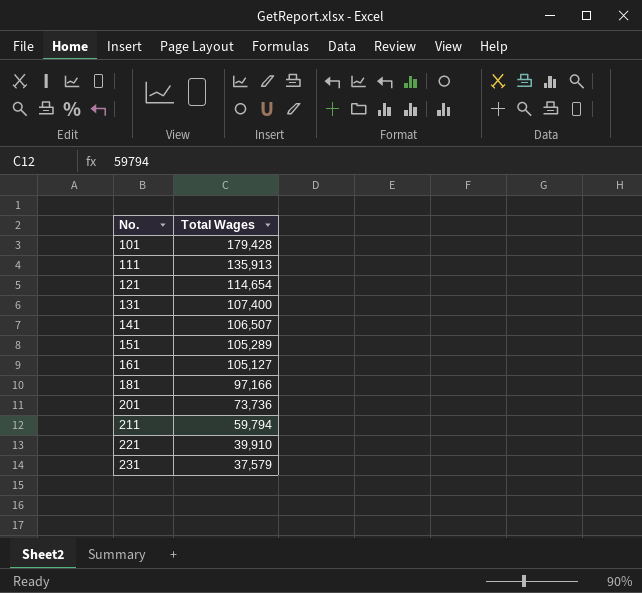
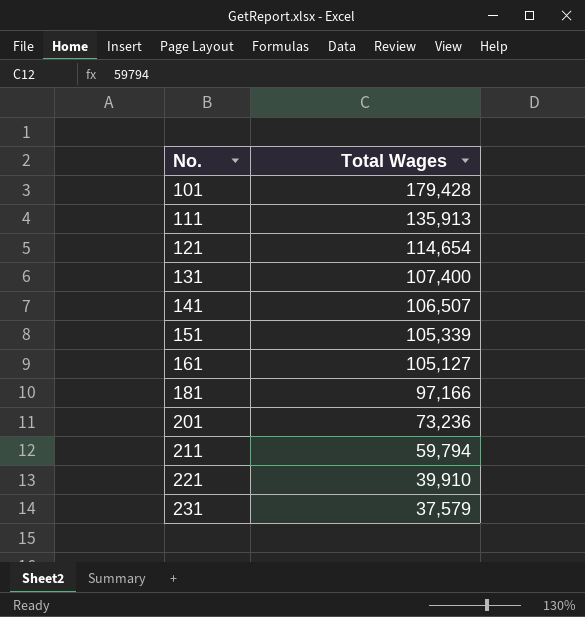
151 | Total Wages: 105,289 -> 105,339
201 | Total Wages: 73,736 -> 73,236

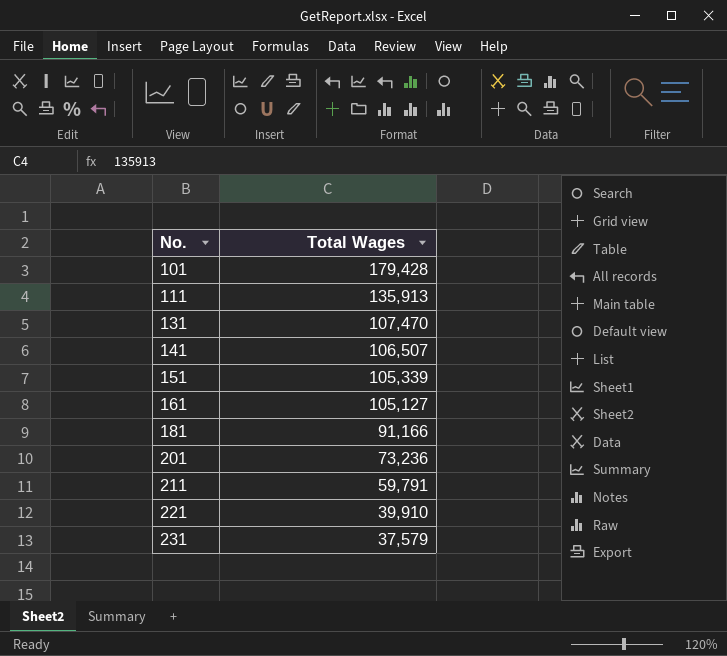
row 121: 114,654 -> none
131 | Total Wages: 107,400 -> 107,470
181 | Total Wages: 97,166 -> 91,166
211 | Total Wages: 59,794 -> 59,791

